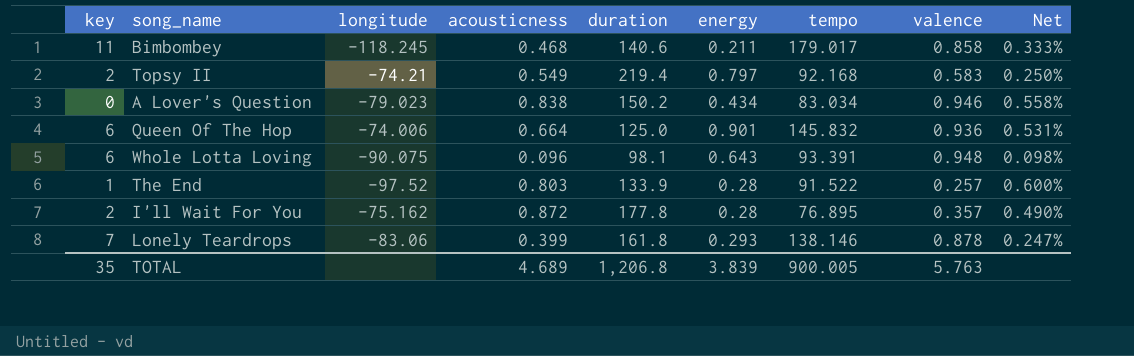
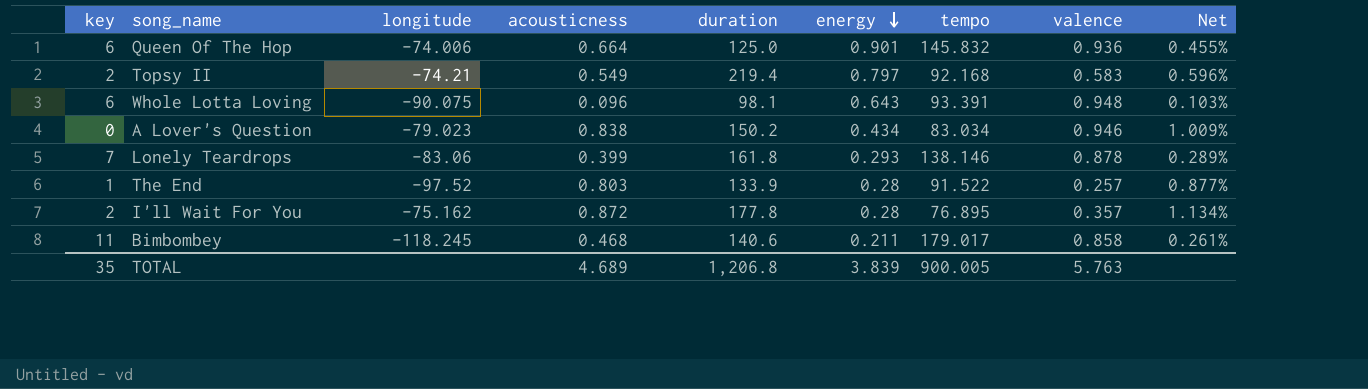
row order: none -> energy descending
column Net | formula: [acousticness] / [duration] -> [acousticness] / [tempo]

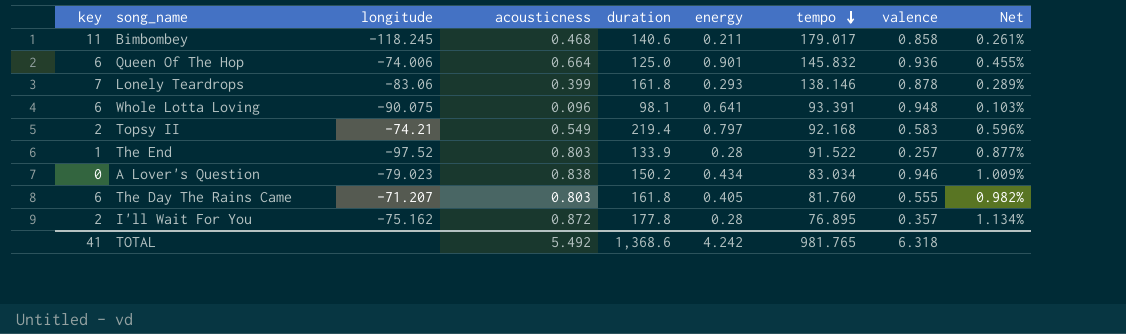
row order: energy descending -> tempo descending
Whole Lotta Loving | energy: 0.643 -> 0.641
row The Day The Rains Came: none -> 6 | -71.207 | 0.803 | 161.8 | 0.405 | 81.760 | 0.555 | 0.982%
TOTAL | key: 35 -> 41
TOTAL | acousticness: 4.689 -> 5.492
TOTAL | duration: 1,206.8 -> 1,368.6
TOTAL | energy: 3.839 -> 4.242
TOTAL | tempo: 900.005 -> 981.765
TOTAL | valence: 5.763 -> 6.318

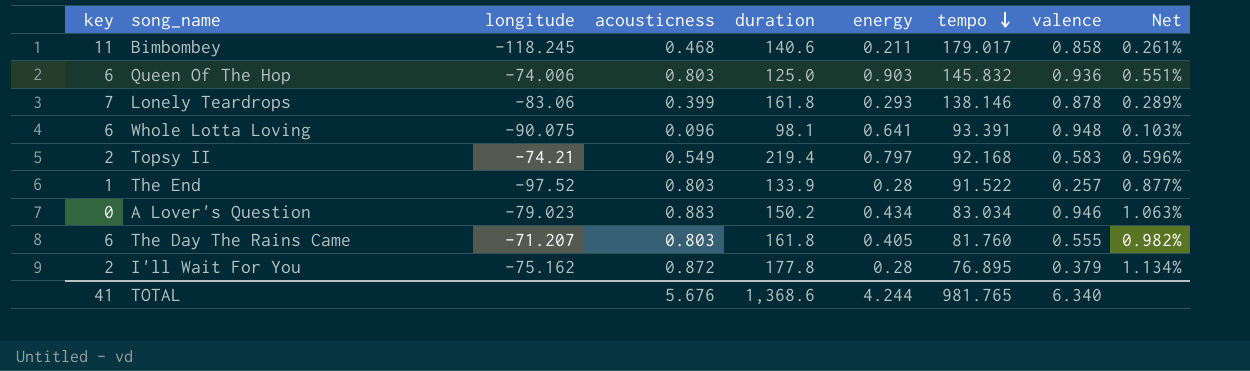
Queen Of The Hop | acousticness: 0.664 -> 0.803
Queen Of The Hop | energy: 0.901 -> 0.903
Queen Of The Hop | Net: 0.455% -> 0.551%
A Lover's Question | acousticness: 0.838 -> 0.883
A Lover's Question | Net: 1.009% -> 1.063%
I'll Wait For You | valence: 0.357 -> 0.379
TOTAL | acousticness: 5.492 -> 5.676
TOTAL | energy: 4.242 -> 4.244
TOTAL | valence: 6.318 -> 6.340

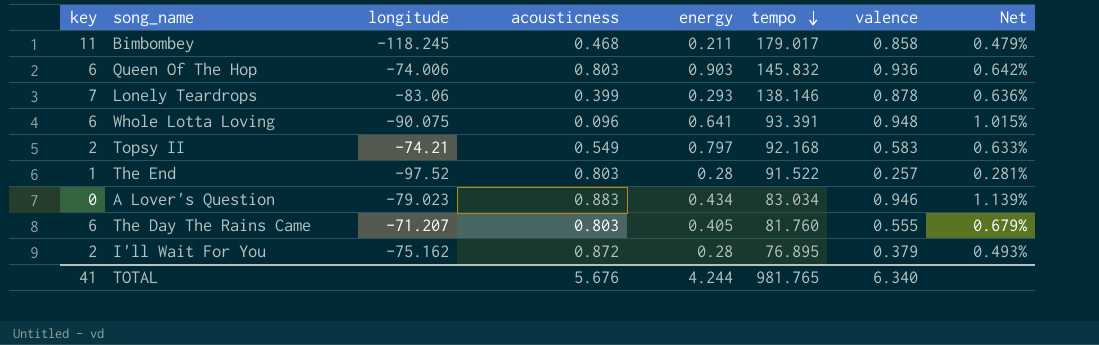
column duration | position: 5 -> none
column Net | formula: [acousticness] / [tempo] -> [valence] / [tempo]

